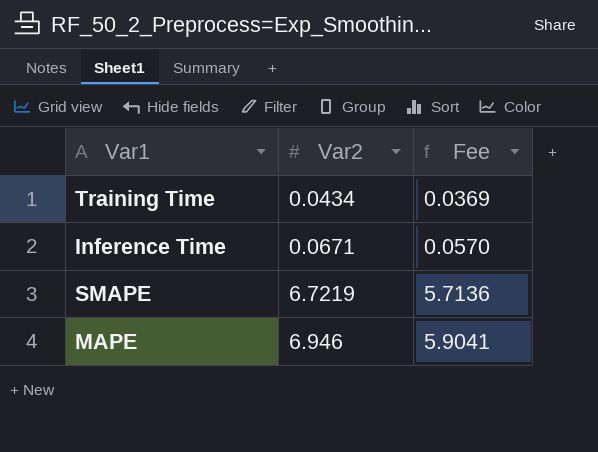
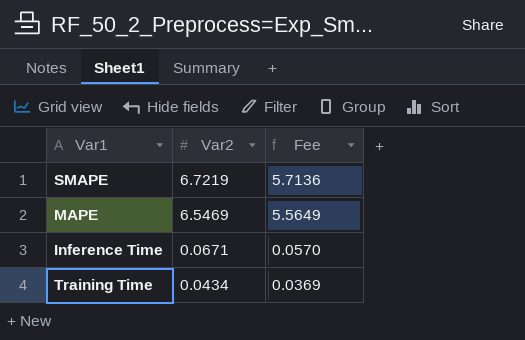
row order: Var2 ascending -> Var2 descending
MAPE | Var2: 6.946 -> 6.5469
MAPE | Fee: 5.9041 -> 5.5649

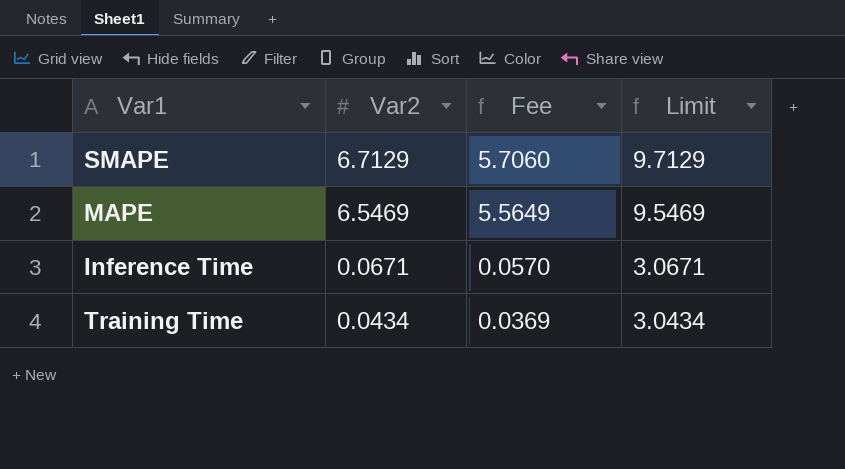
column Limit | formula: none -> [Var2] + 3
SMAPE | Var2: 6.7219 -> 6.7129
SMAPE | Fee: 5.7136 -> 5.7060

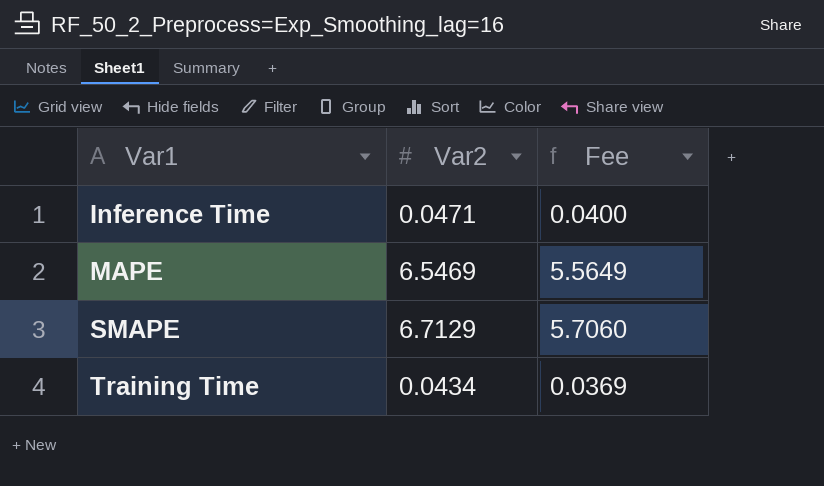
row order: Var2 descending -> Var1 ascending
column Limit | formula: [Var2] + 3 -> none
Inference Time | Var2: 0.0671 -> 0.0471
Inference Time | Fee: 0.0570 -> 0.0400

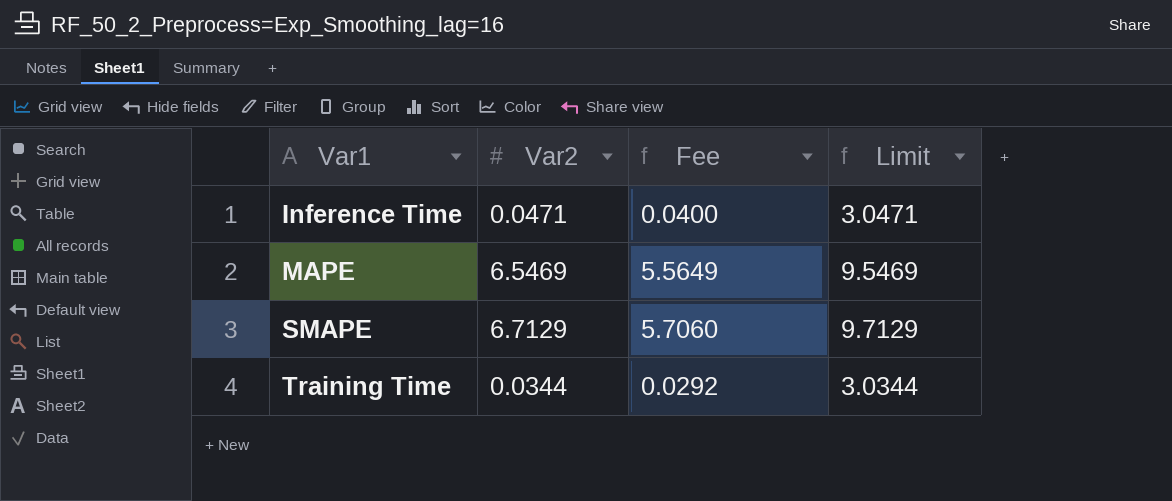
column Limit | formula: none -> [Var2] + 3
Training Time | Var2: 0.0434 -> 0.0344
Training Time | Fee: 0.0369 -> 0.0292

